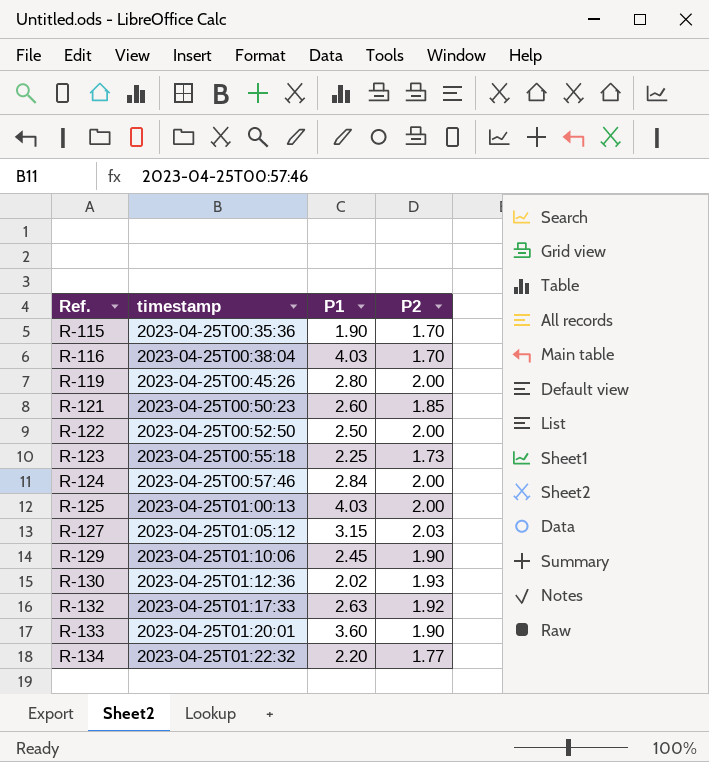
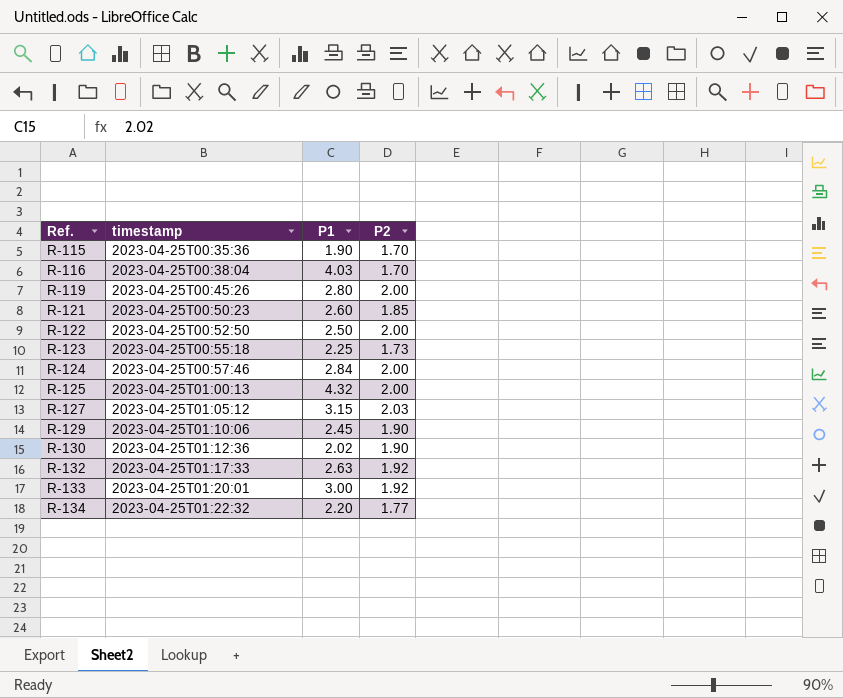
R-125 | P1: 4.03 -> 4.32
R-130 | P2: 1.93 -> 1.90
R-133 | P1: 3.60 -> 3.00
R-133 | P2: 1.90 -> 1.92

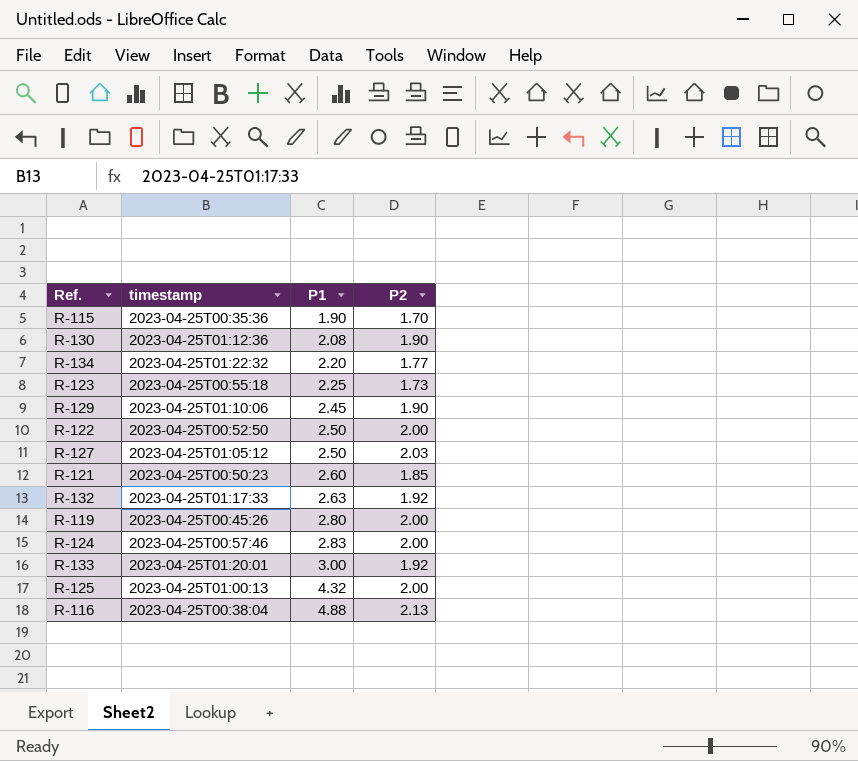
row order: Ref. ascending -> P1 ascending
R-130 | P1: 2.02 -> 2.08
R-127 | P1: 3.15 -> 2.50
R-124 | P1: 2.84 -> 2.83
R-116 | P1: 4.03 -> 4.88
R-116 | P2: 1.70 -> 2.13

